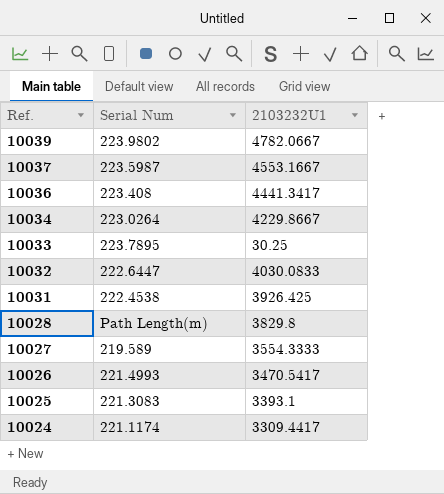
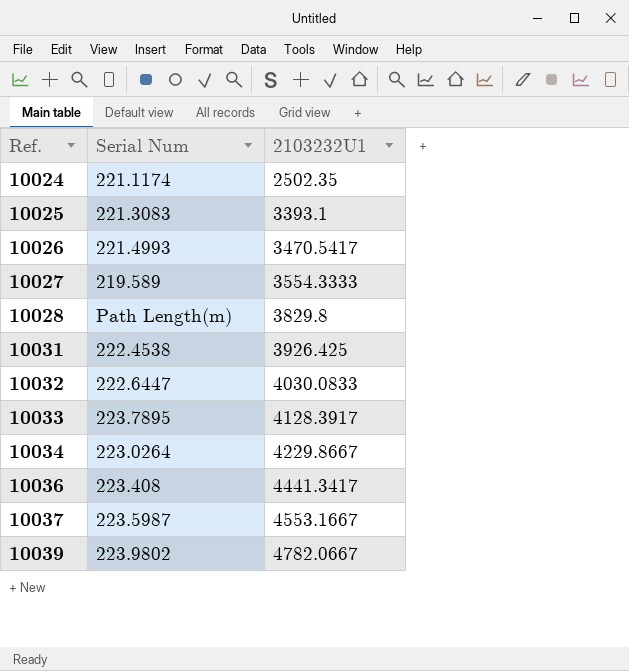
row order: Ref. descending -> Ref. ascending
10024 | 2103232U1: 3309.4417 -> 2502.35
10033 | 2103232U1: 30.25 -> 4128.3917

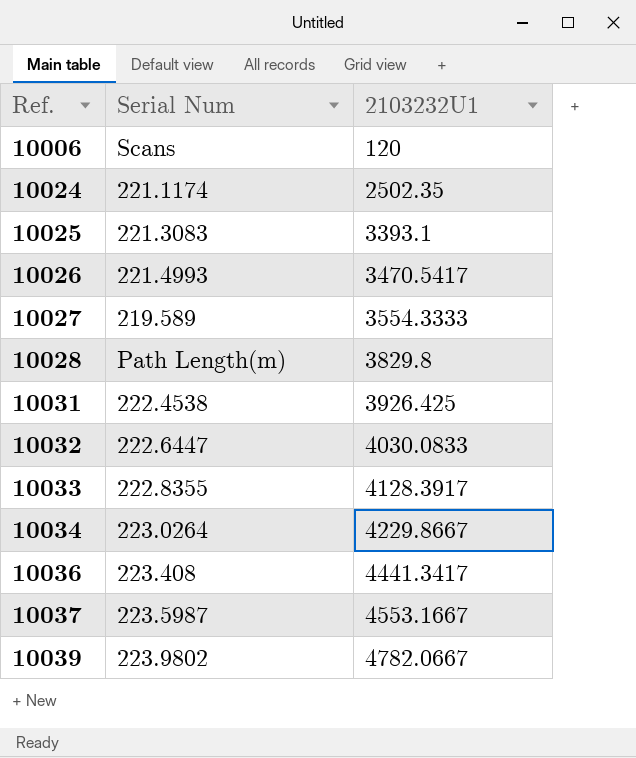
row 10006: none -> Scans | 120
10033 | Serial Num: 223.7895 -> 222.8355

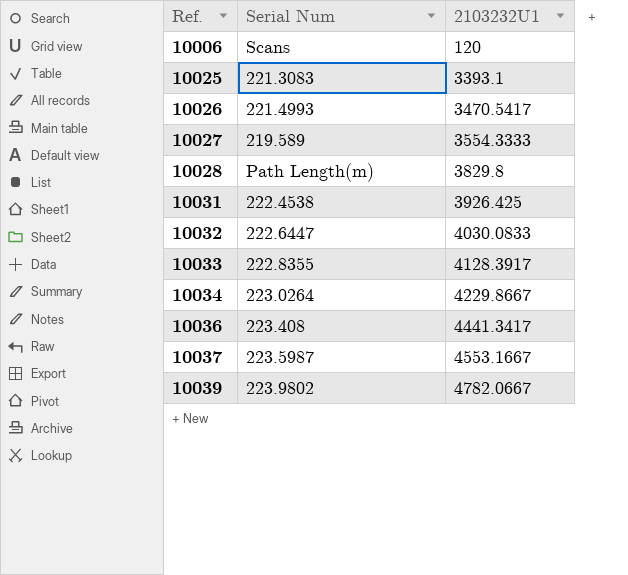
row 10024: 221.1174 | 2502.35 -> none

